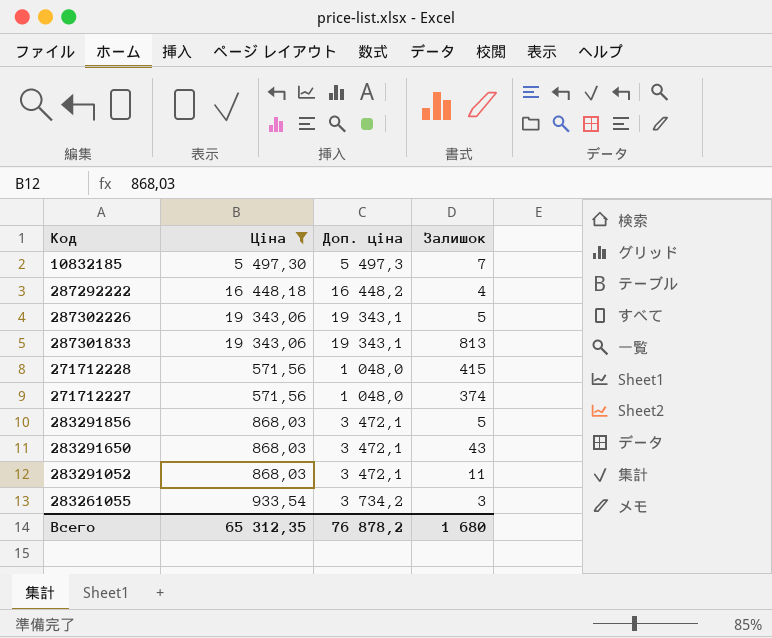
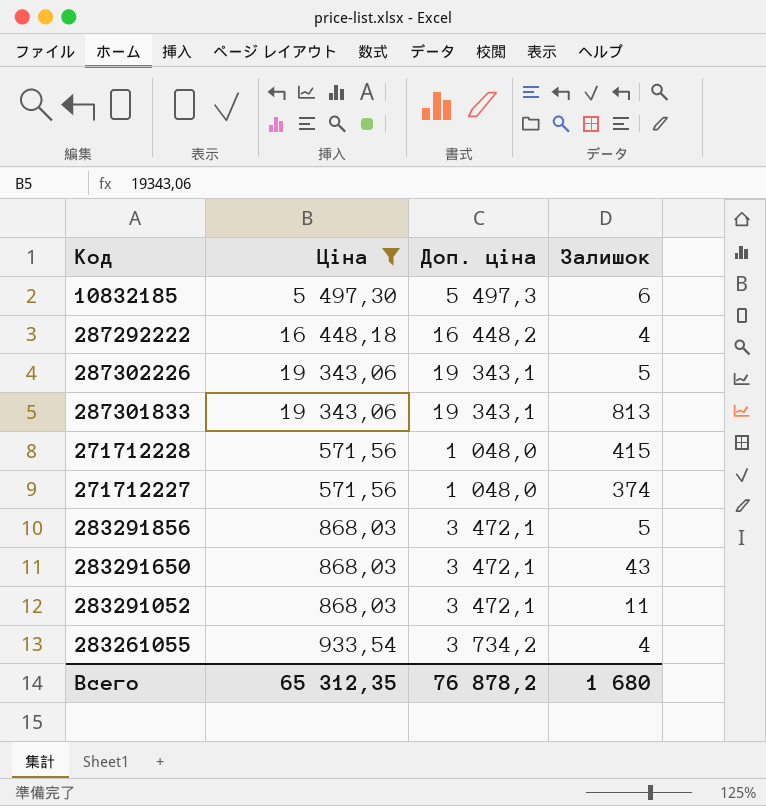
10832185 | Залишок: 7 -> 6
283261055 | Залишок: 3 -> 4

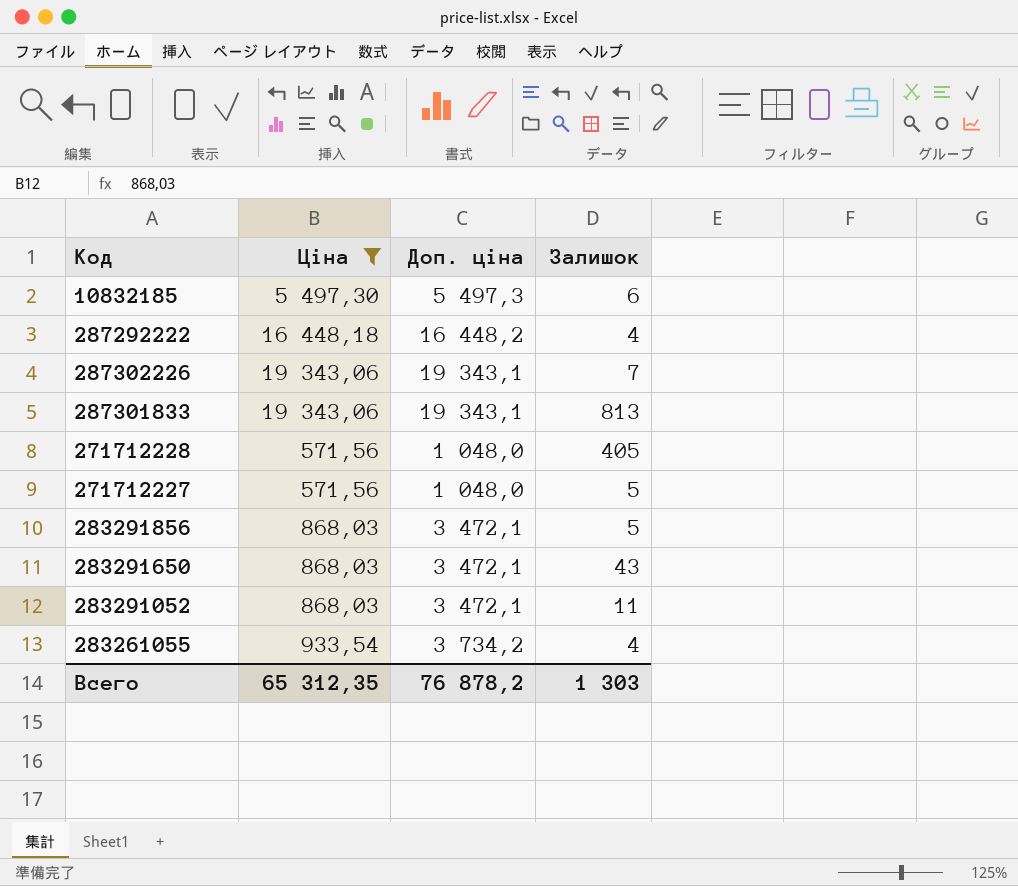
287302226 | Залишок: 5 -> 7
271712228 | Залишок: 415 -> 405
271712227 | Залишок: 374 -> 5
Всего | Залишок: 1 680 -> 1 303

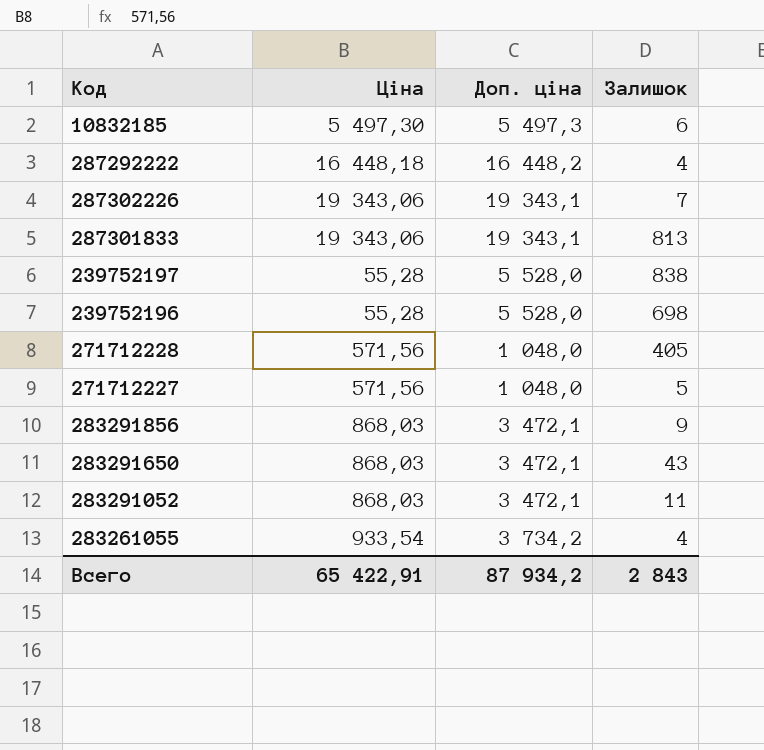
filter: Ціна != 55,28 -> none
283291856 | Залишок: 5 -> 9
Всего | Ціна: 65 312,35 -> 65 422,91
Всего | Доп. ціна: 76 878,2 -> 87 934,2
Всего | Залишок: 1 303 -> 2 843

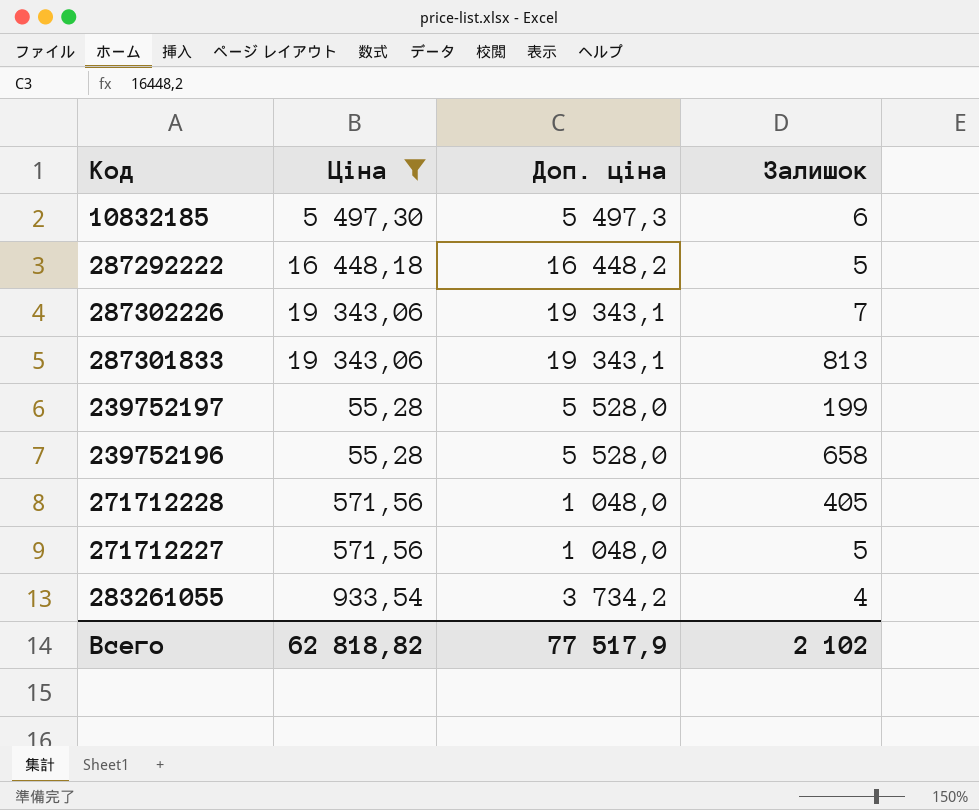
filter: none -> Ціна != 868,03
287292222 | Залишок: 4 -> 5
239752197 | Залишок: 838 -> 199
239752196 | Залишок: 698 -> 658
Всего | Ціна: 65 422,91 -> 62 818,82
Всего | Доп. ціна: 87 934,2 -> 77 517,9
Всего | Залишок: 2 843 -> 2 102

